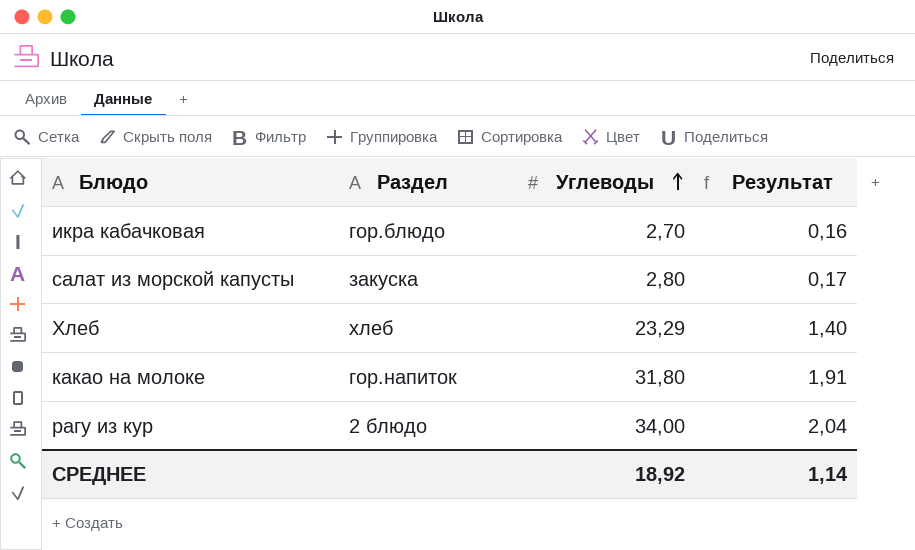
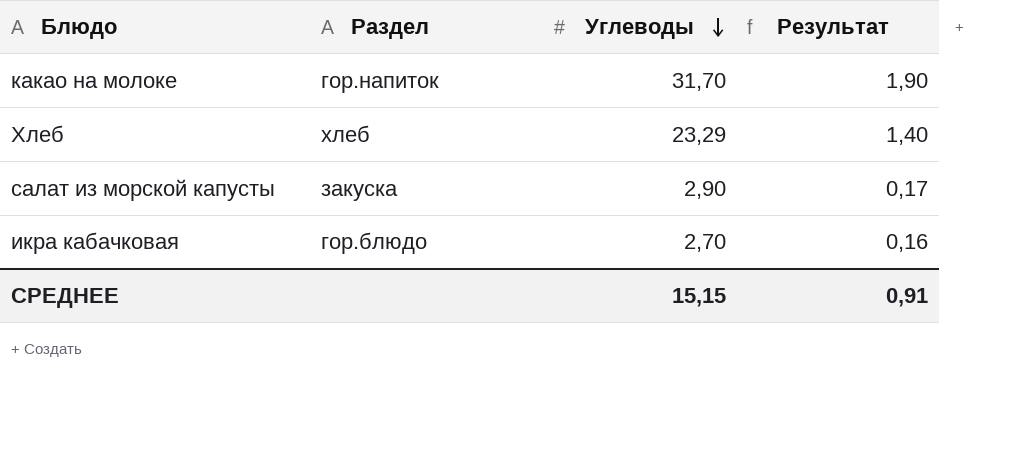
row order: Углеводы ascending -> Углеводы descending
row рагу из кур: 2 блюдо | 34,00 | 2,04 -> none
какао на молоке | Углеводы: 31,80 -> 31,70
какао на молоке | Результат: 1,91 -> 1,90
салат из морской капусты | Углеводы: 2,80 -> 2,90
СРЕДНЕЕ | Углеводы: 18,92 -> 15,15
СРЕДНЕЕ | Результат: 1,14 -> 0,91

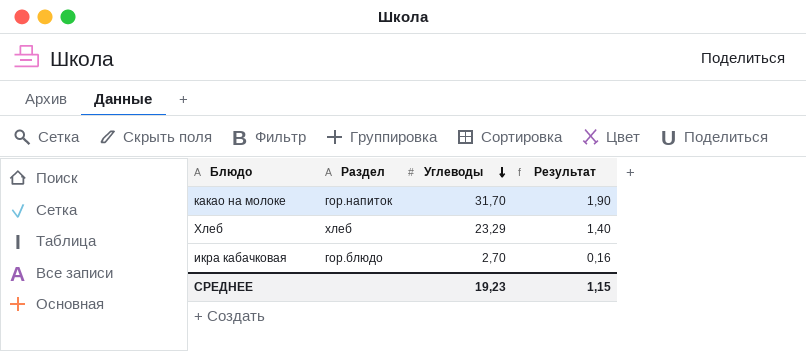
row салат из морской капусты: закуска | 2,90 | 0,17 -> none
СРЕДНЕЕ | Углеводы: 15,15 -> 19,23
СРЕДНЕЕ | Результат: 0,91 -> 1,15

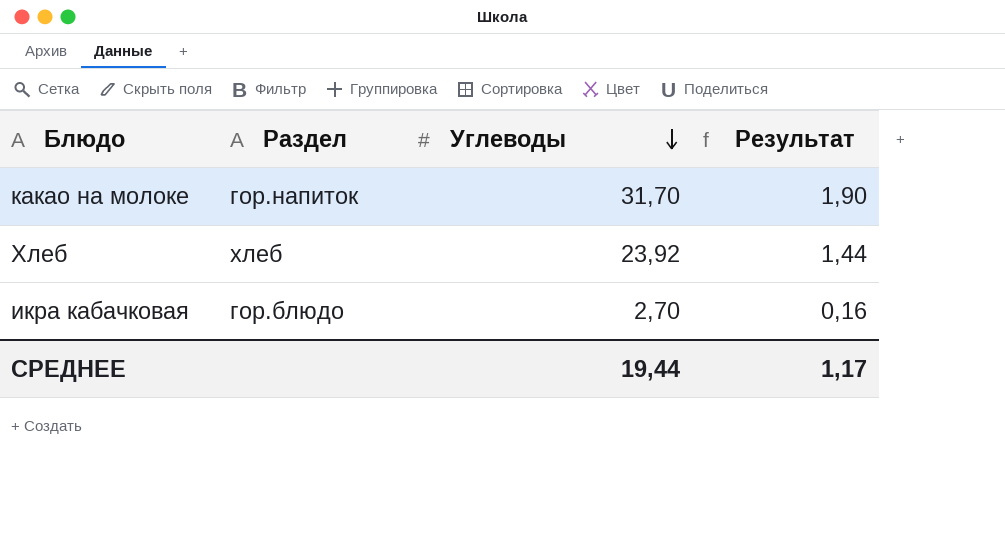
Хлеб | Углеводы: 23,29 -> 23,92
Хлеб | Результат: 1,40 -> 1,44
СРЕДНЕЕ | Углеводы: 19,23 -> 19,44
СРЕДНЕЕ | Результат: 1,15 -> 1,17

